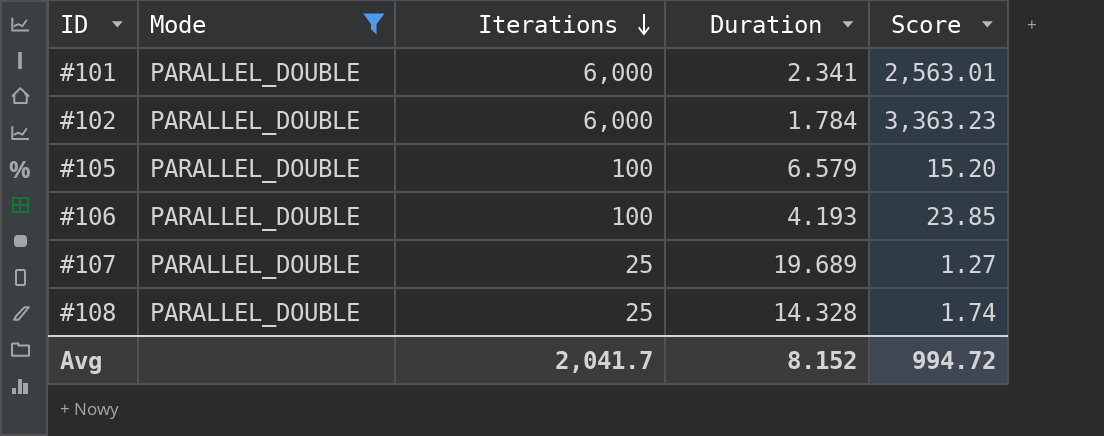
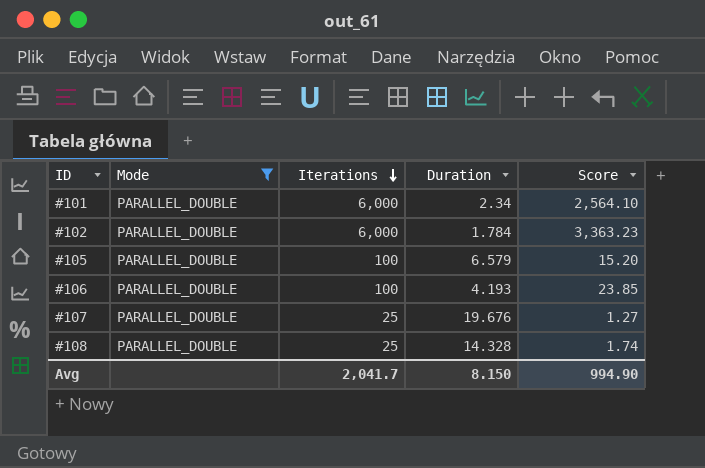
#101 | Duration: 2.341 -> 2.34
#101 | Score: 2,563.01 -> 2,564.10
#107 | Duration: 19.689 -> 19.676
Avg | Duration: 8.152 -> 8.150
Avg | Score: 994.72 -> 994.90

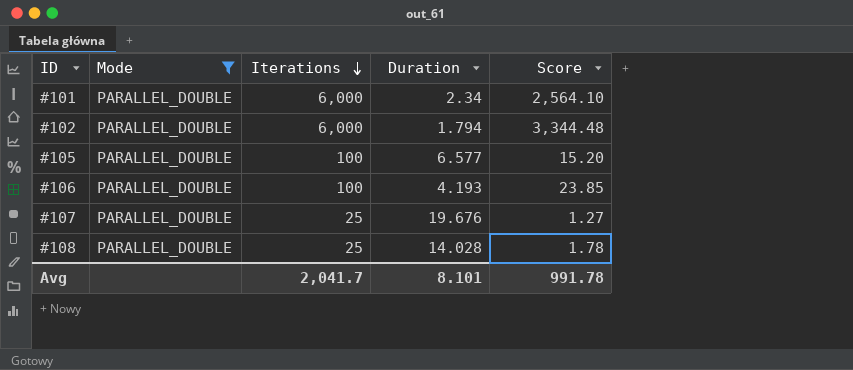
#102 | Duration: 1.784 -> 1.794
#102 | Score: 3,363.23 -> 3,344.48
#105 | Duration: 6.579 -> 6.577
#108 | Duration: 14.328 -> 14.028
#108 | Score: 1.74 -> 1.78
Avg | Duration: 8.150 -> 8.101
Avg | Score: 994.90 -> 991.78

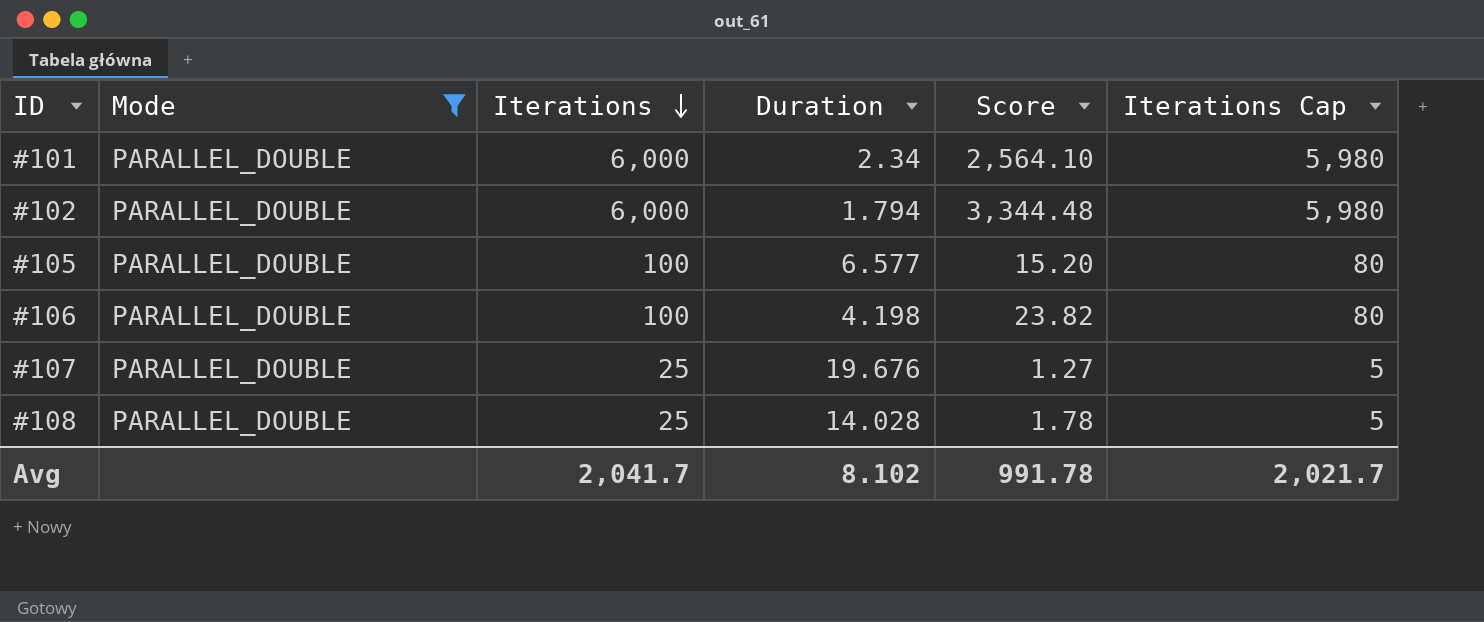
column Iterations Cap | formula: none -> [Iterations] - 20
#106 | Duration: 4.193 -> 4.198
#106 | Score: 23.85 -> 23.82
Avg | Duration: 8.101 -> 8.102

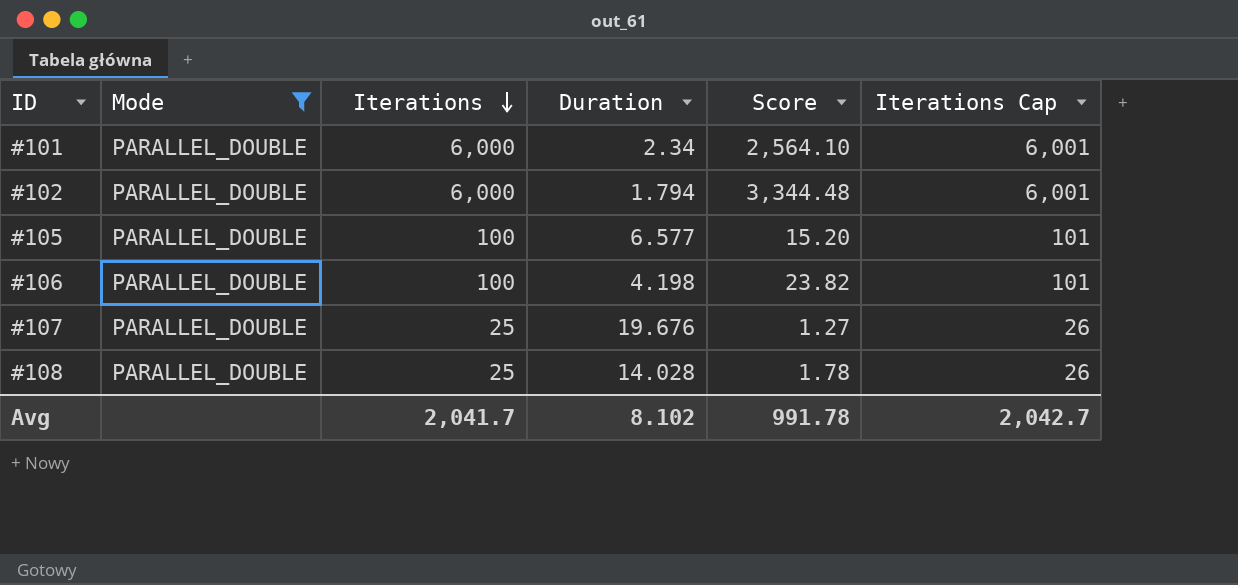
column Iterations Cap | formula: [Iterations] - 20 -> [Iterations] + 1
Avg | Iterations Cap: 2,021.7 -> 2,042.7

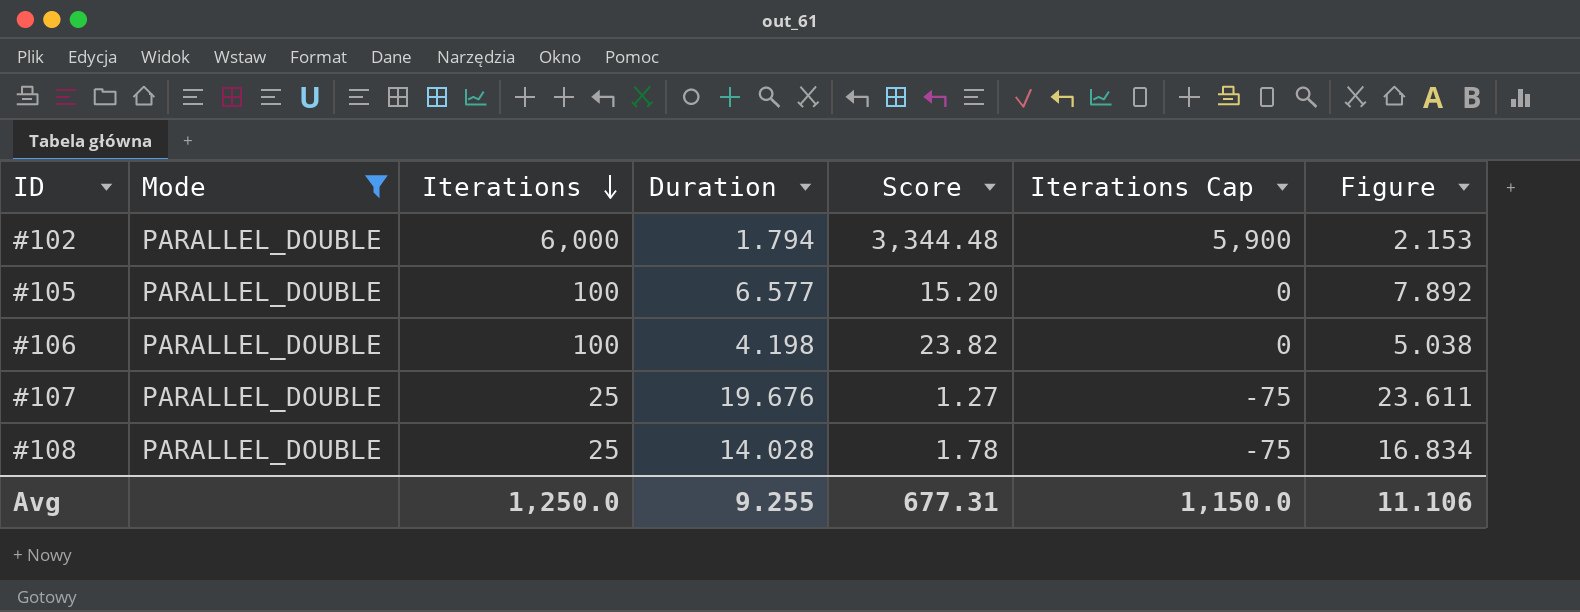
column Iterations Cap | formula: [Iterations] + 1 -> [Iterations] - 100
column Figure | formula: none -> [Duration] * 1.2
row #101: PARALLEL_DOUBLE | 6,000 | 2.34 | 2,564.10 | 6,001 -> none
Avg | Iterations: 2,041.7 -> 1,250.0
Avg | Duration: 8.102 -> 9.255
Avg | Score: 991.78 -> 677.31
Avg | Iterations Cap: 2,042.7 -> 1,150.0

